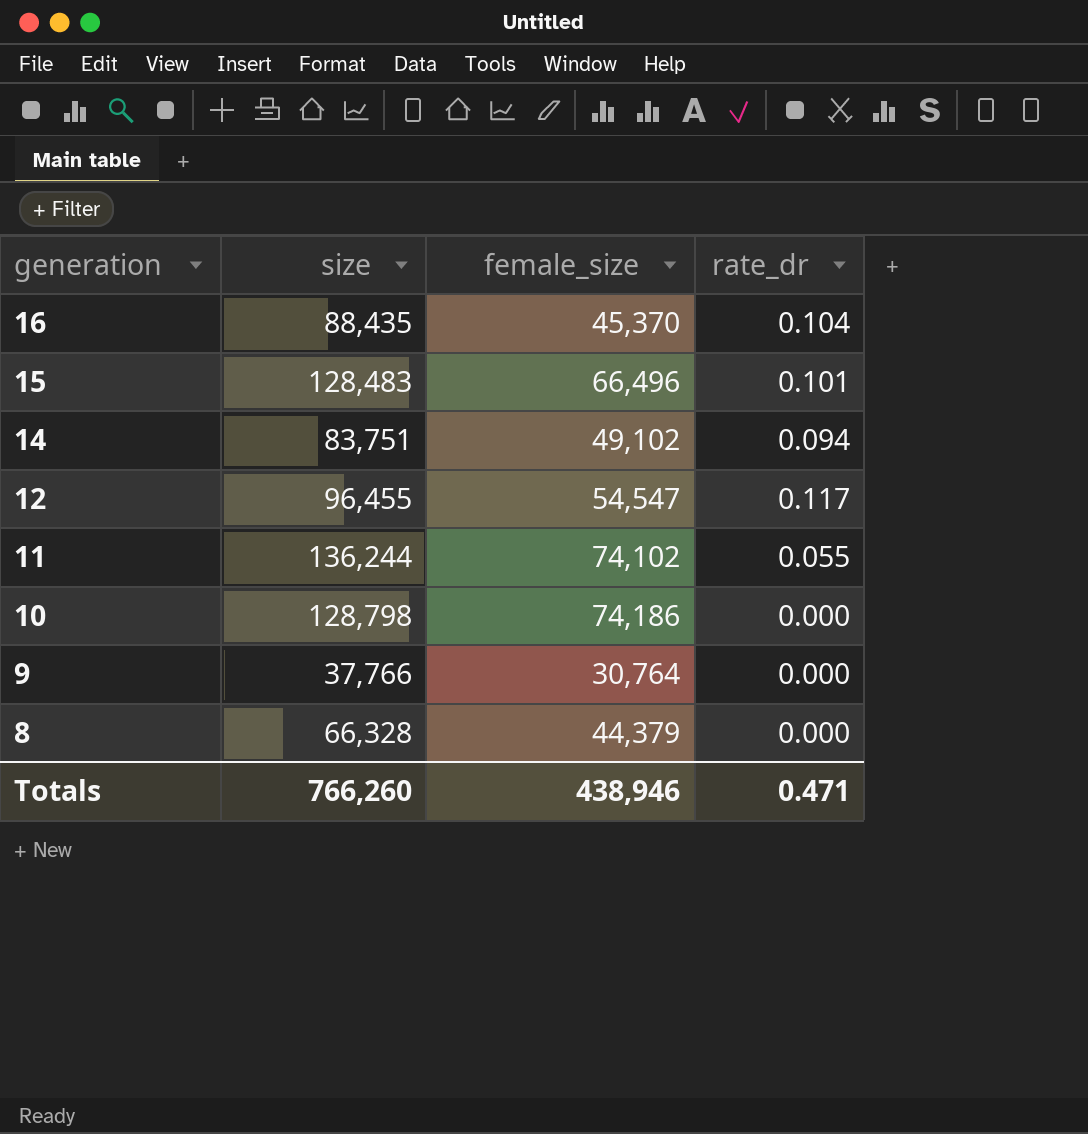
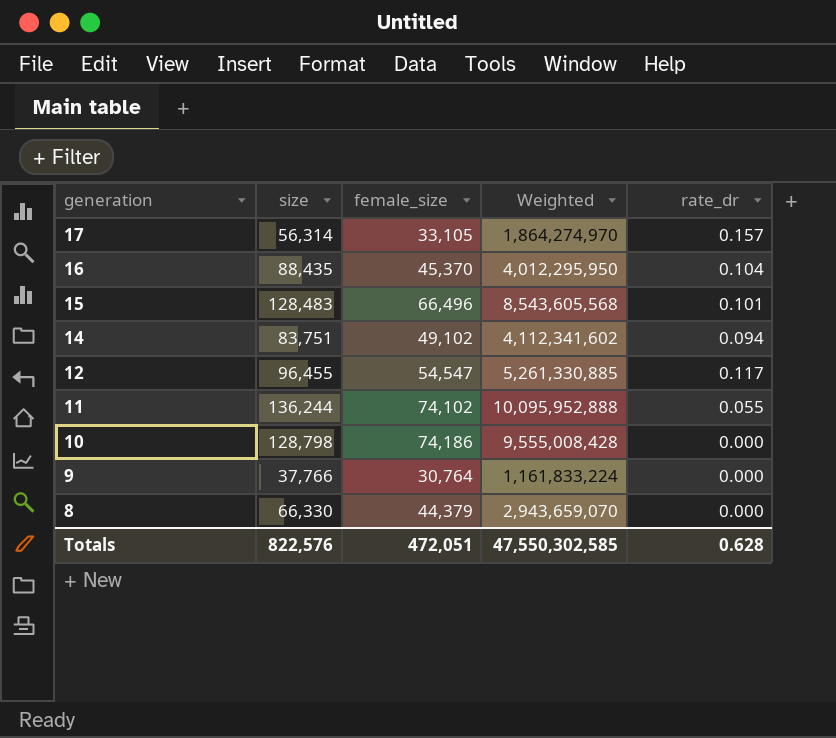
column Weighted | formula: none -> [size] * [female_size]
row 17: none -> 56,314 | 33,105 | 1,864,274,970 | 0.157
8 | size: 66,328 -> 66,330
Totals | size: 766,260 -> 822,576
Totals | female_size: 438,946 -> 472,051
Totals | rate_dr: 0.471 -> 0.628

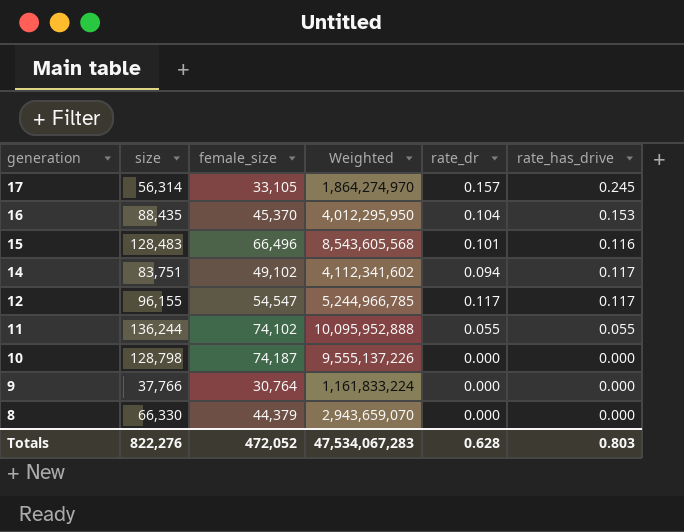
column rate_has_drive | position: none -> 6
12 | size: 96,455 -> 96,155
12 | Weighted: 5,261,330,885 -> 5,244,966,785
10 | female_size: 74,186 -> 74,187
10 | Weighted: 9,555,008,428 -> 9,555,137,226
Totals | size: 822,576 -> 822,276
Totals | female_size: 472,051 -> 472,052
Totals | Weighted: 47,550,302,585 -> 47,534,067,283

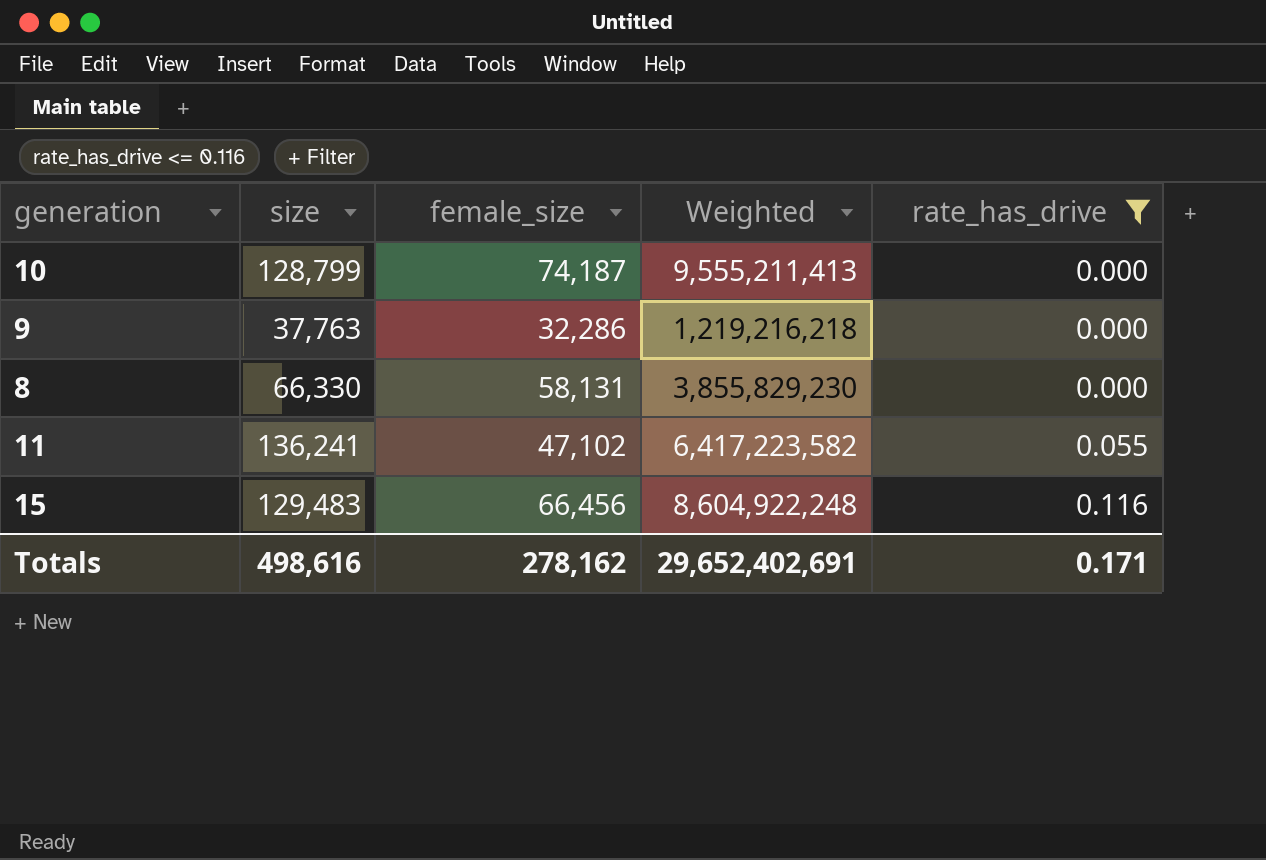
filter: none -> rate_has_drive <= 0.116
row order: generation descending -> rate_has_drive ascending
column rate_dr | position: 5 -> none
10 | size: 128,798 -> 128,799
10 | Weighted: 9,555,137,226 -> 9,555,211,413
9 | size: 37,766 -> 37,763
9 | female_size: 30,764 -> 32,286
9 | Weighted: 1,161,833,224 -> 1,219,216,218
8 | female_size: 44,379 -> 58,131
8 | Weighted: 2,943,659,070 -> 3,855,829,230
11 | size: 136,244 -> 136,241
11 | female_size: 74,102 -> 47,102
11 | Weighted: 10,095,952,888 -> 6,417,223,582
15 | size: 128,483 -> 129,483
15 | female_size: 66,496 -> 66,456
15 | Weighted: 8,543,605,568 -> 8,604,922,248
Totals | size: 822,276 -> 498,616
Totals | female_size: 472,052 -> 278,162
Totals | Weighted: 47,534,067,283 -> 29,652,402,691
Totals | rate_has_drive: 0.803 -> 0.171

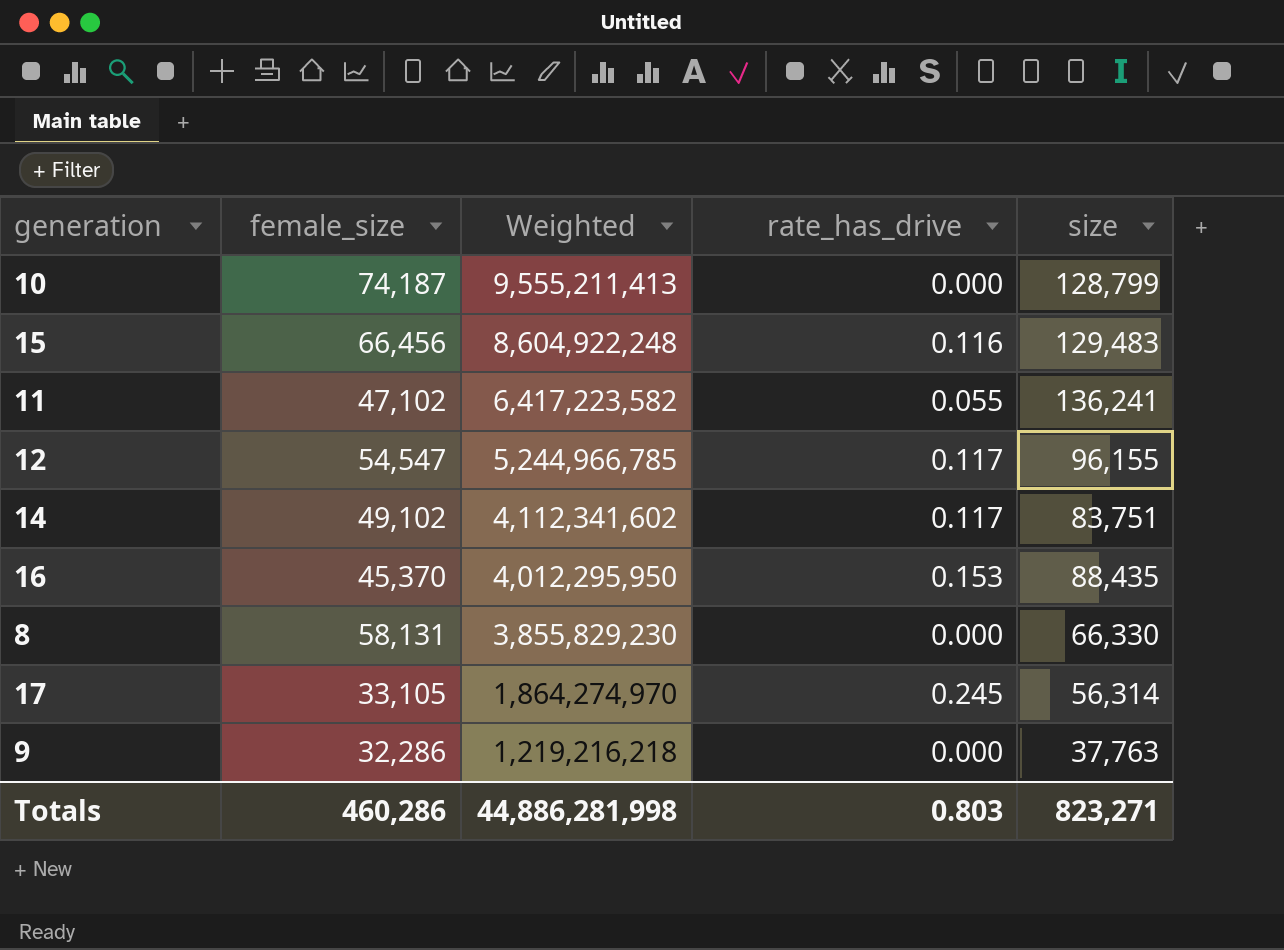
filter: rate_has_drive <= 0.116 -> none
row order: rate_has_drive ascending -> Weighted descending
column size | position: 2 -> 5
Totals | female_size: 278,162 -> 460,286
Totals | Weighted: 29,652,402,691 -> 44,886,281,998
Totals | rate_has_drive: 0.171 -> 0.803
Totals | size: 498,616 -> 823,271

